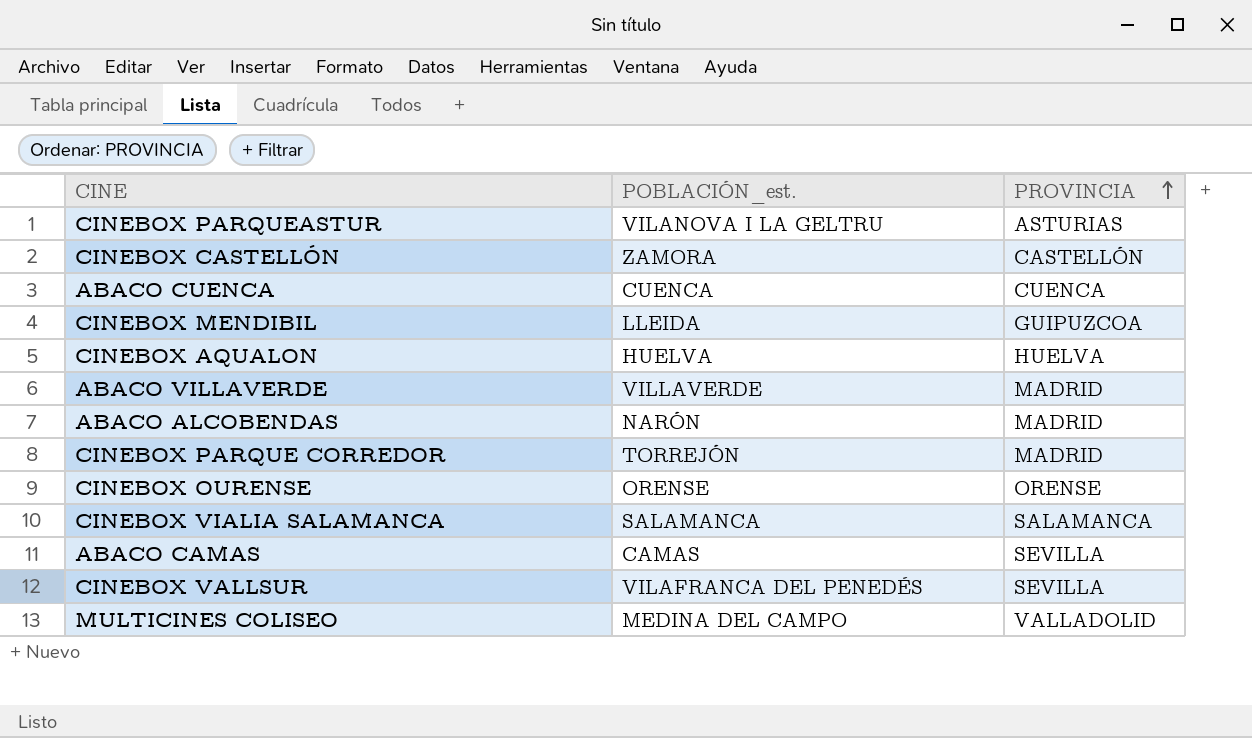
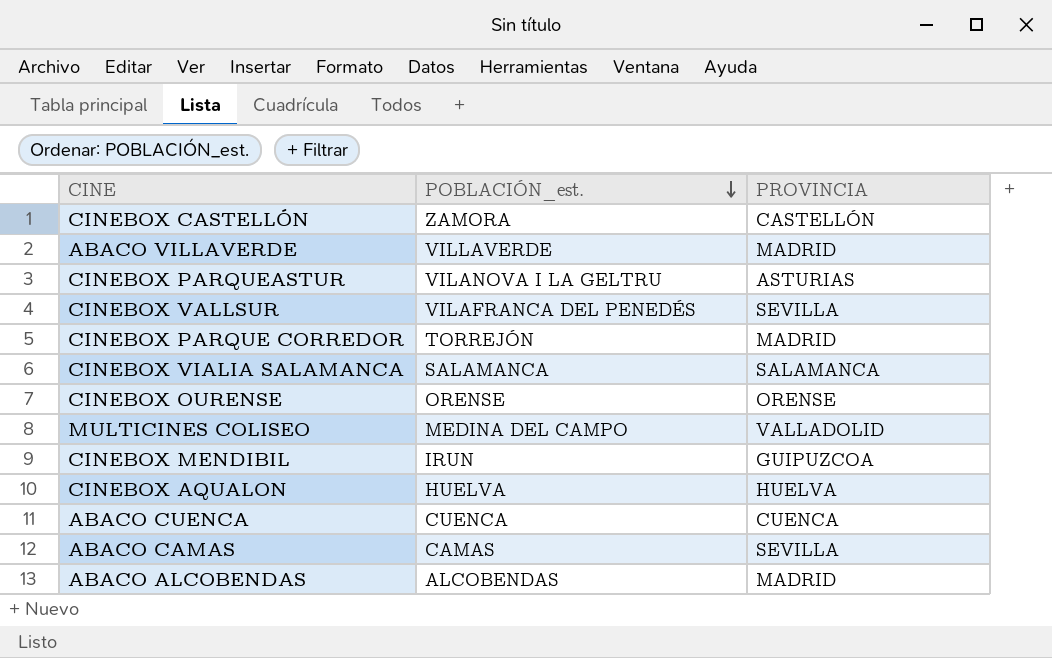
row order: PROVINCIA ascending -> POBLACIÓN_est. descending
CINEBOX MENDIBIL | POBLACIÓN_est.: LLEIDA -> IRUN
ABACO ALCOBENDAS | POBLACIÓN_est.: NARÓN -> ALCOBENDAS

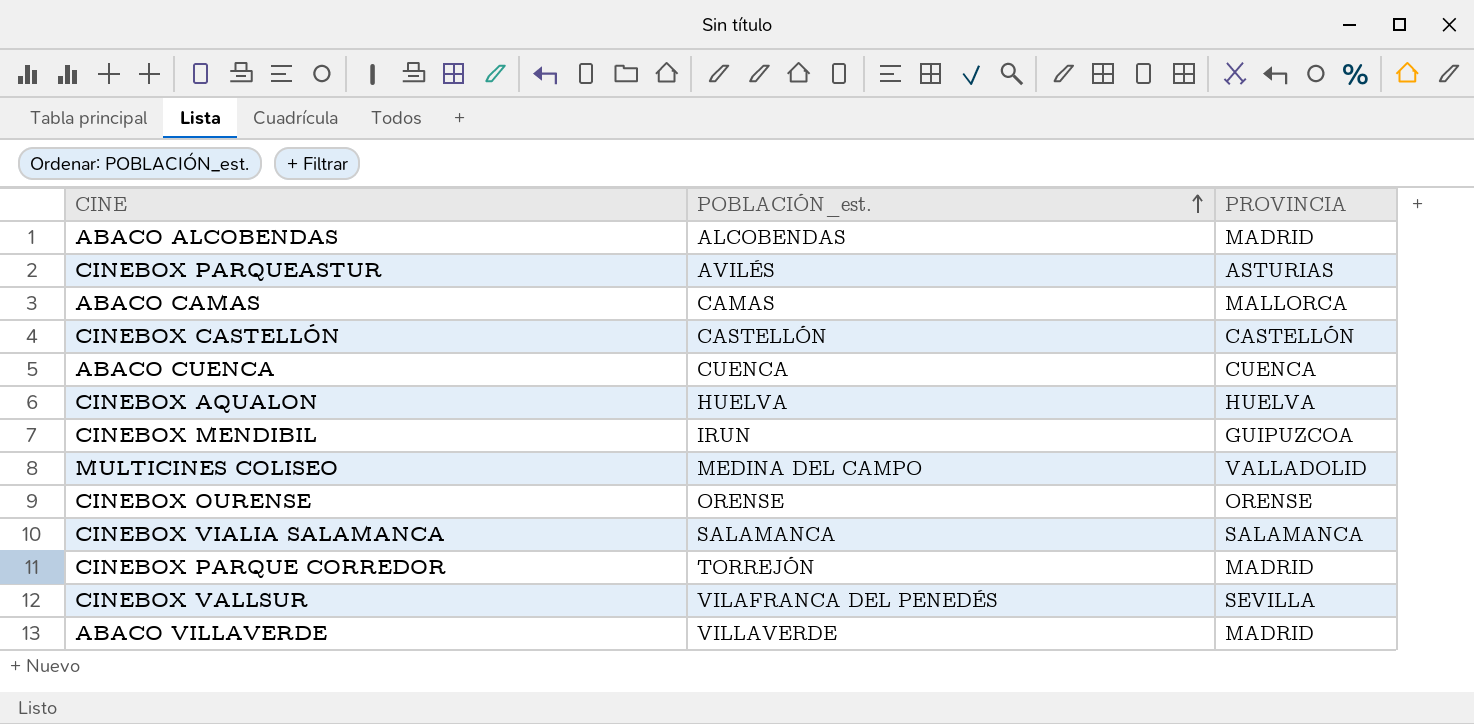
row order: POBLACIÓN_est. descending -> POBLACIÓN_est. ascending
CINEBOX PARQUEASTUR | POBLACIÓN_est.: VILANOVA I LA GELTRU -> AVILÉS
ABACO CAMAS | PROVINCIA: SEVILLA -> MALLORCA
CINEBOX CASTELLÓN | POBLACIÓN_est.: ZAMORA -> CASTELLÓN

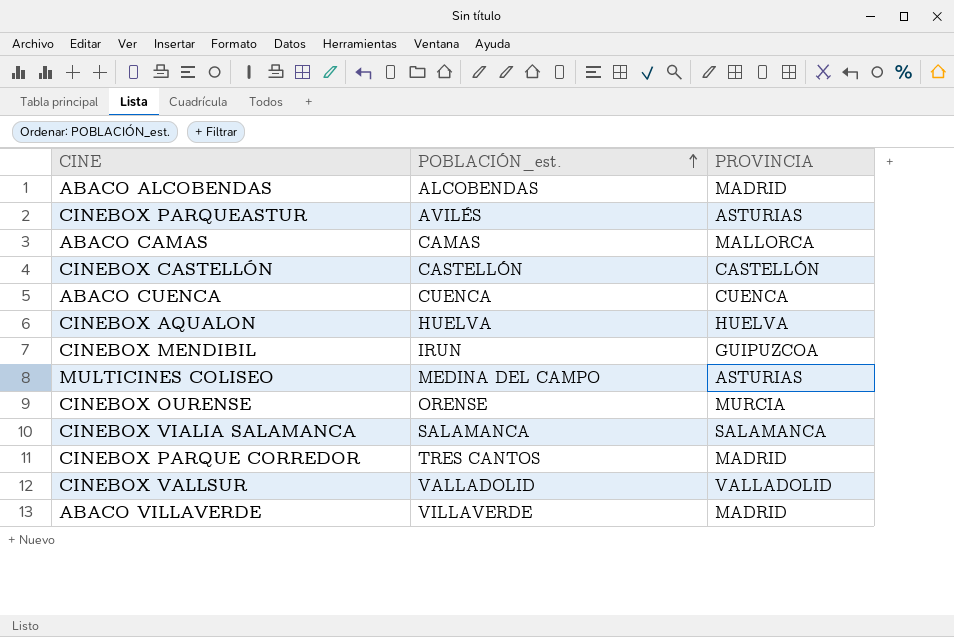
MULTICINES COLISEO | PROVINCIA: VALLADOLID -> ASTURIAS
CINEBOX OURENSE | PROVINCIA: ORENSE -> MURCIA
CINEBOX PARQUE CORREDOR | POBLACIÓN_est.: TORREJÓN -> TRES CANTOS
CINEBOX VALLSUR | POBLACIÓN_est.: VILAFRANCA DEL PENEDÉS -> VALLADOLID
CINEBOX VALLSUR | PROVINCIA: SEVILLA -> VALLADOLID

